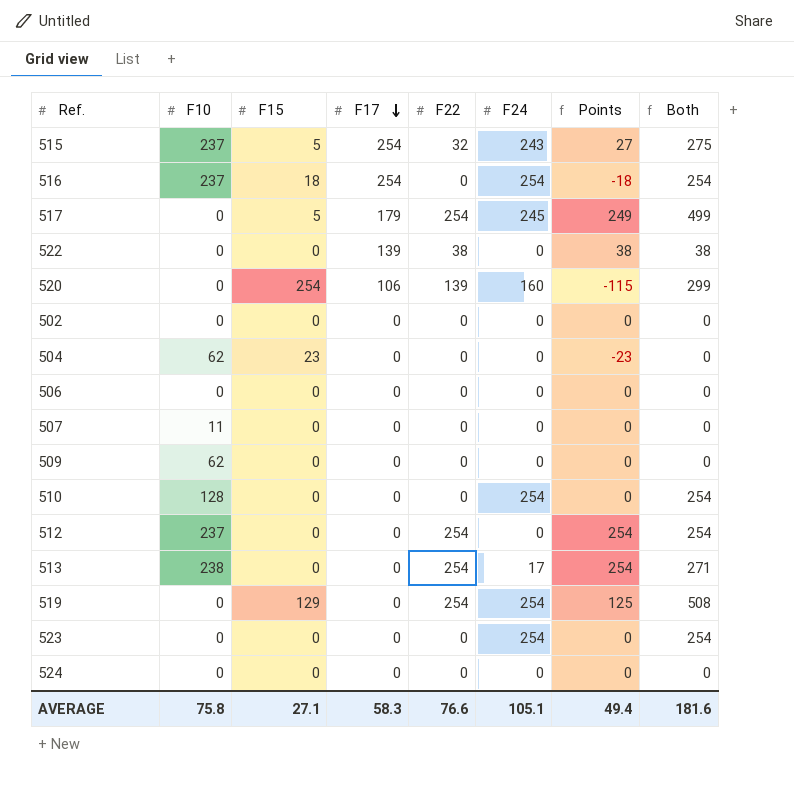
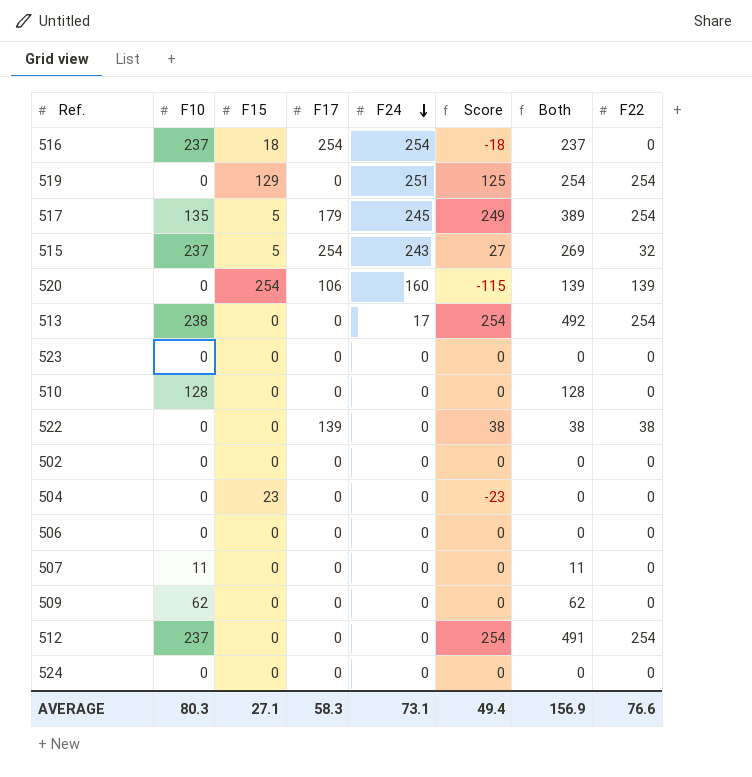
row order: F17 descending -> F24 descending
column name: Points -> Score
column Both | formula: [F22] + [F24] -> [F10] + [F22]
column F22 | position: 5 -> 8
519 | F24: 254 -> 251
517 | F10: 0 -> 135
523 | F24: 254 -> 0
510 | F24: 254 -> 0
504 | F10: 62 -> 0
AVERAGE | F10: 75.8 -> 80.3
AVERAGE | F24: 105.1 -> 73.1
AVERAGE | Both: 181.6 -> 156.9

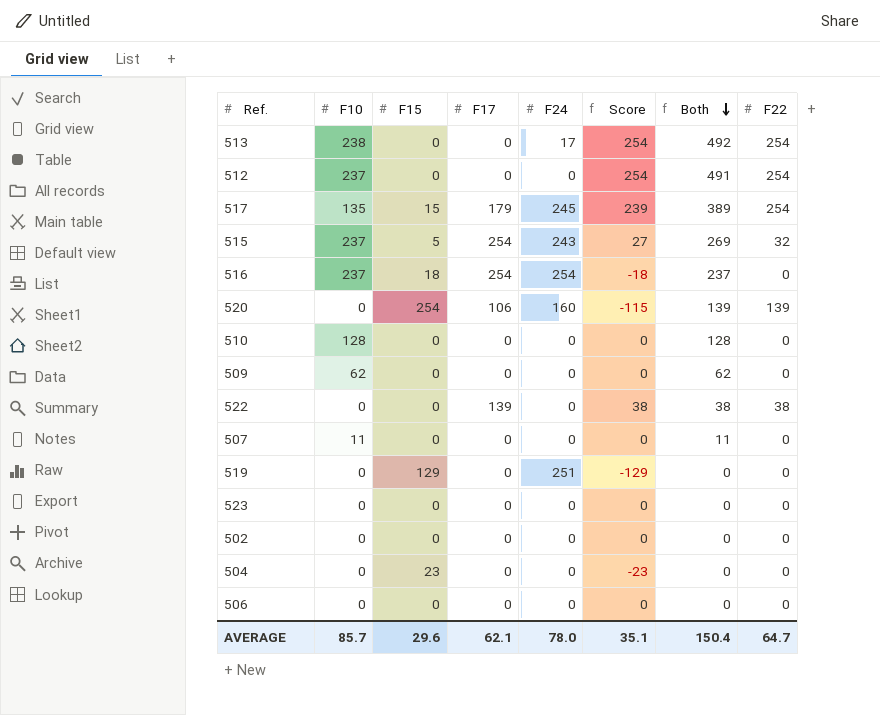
row order: F24 descending -> Both descending
row 524: 0 | 0 | 0 | 0 | 0 | 0 | 0 -> none
517 | F15: 5 -> 15
517 | Score: 249 -> 239
519 | Score: 125 -> -129
519 | Both: 254 -> 0
519 | F22: 254 -> 0
AVERAGE | F10: 80.3 -> 85.7
AVERAGE | F15: 27.1 -> 29.6
AVERAGE | F17: 58.3 -> 62.1
AVERAGE | F24: 73.1 -> 78.0
AVERAGE | Score: 49.4 -> 35.1
AVERAGE | Both: 156.9 -> 150.4
AVERAGE | F22: 76.6 -> 64.7

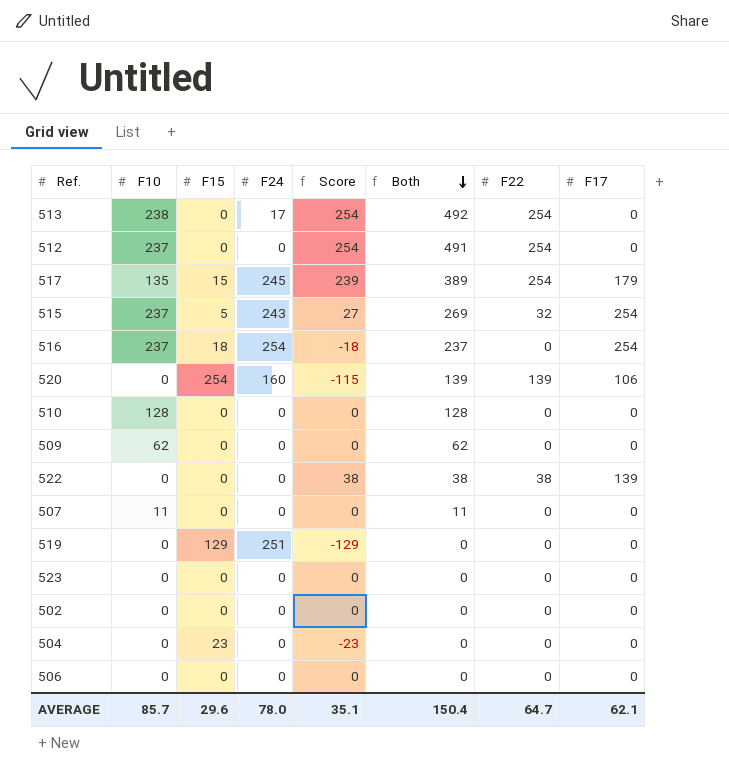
column F17 | position: 4 -> 8

